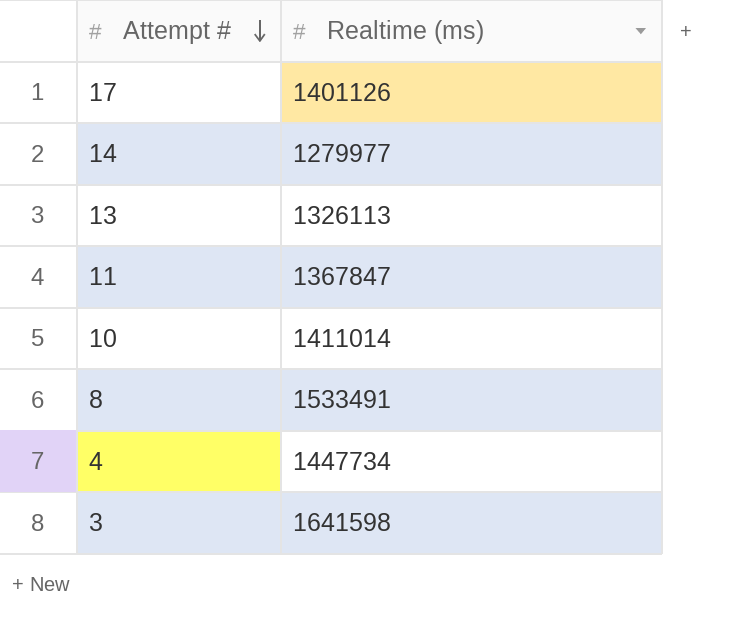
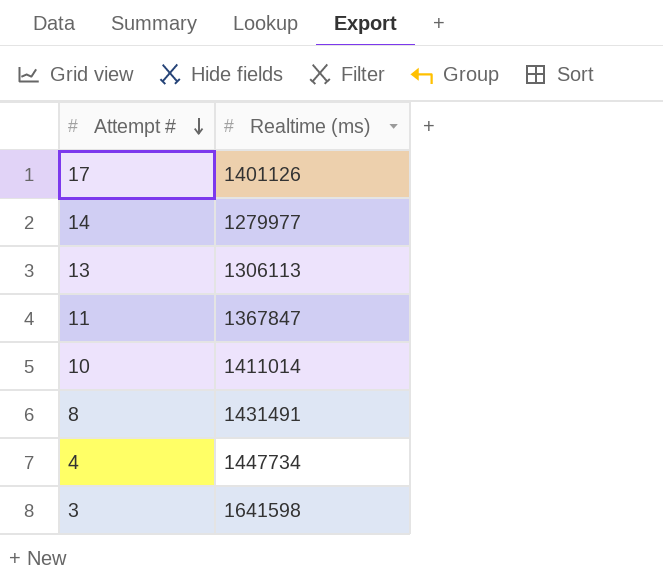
13 | Realtime (ms): 1326113 -> 1306113
8 | Realtime (ms): 1533491 -> 1431491

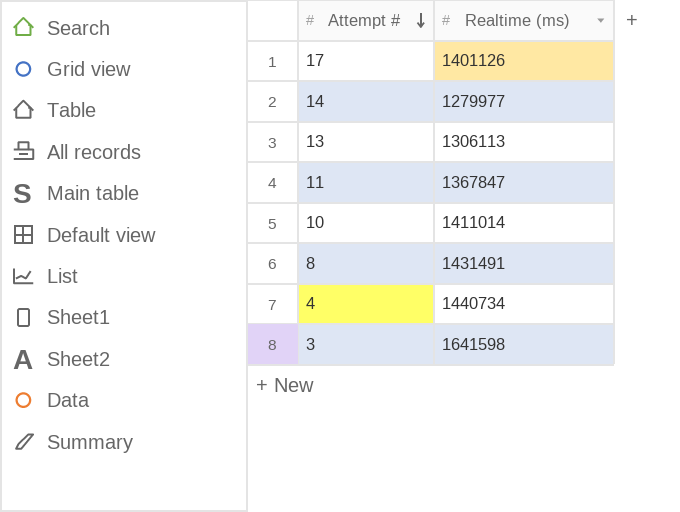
4 | Realtime (ms): 1447734 -> 1440734

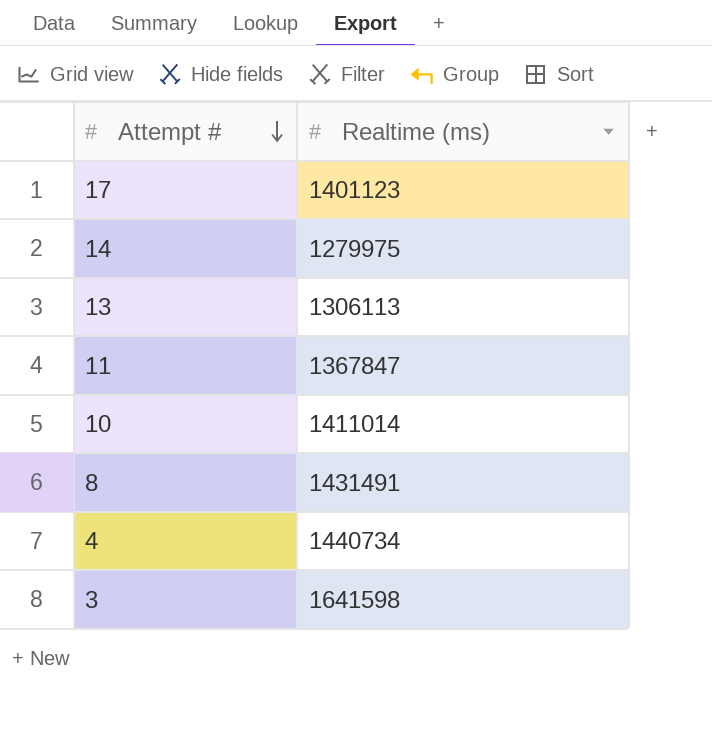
17 | Realtime (ms): 1401126 -> 1401123
14 | Realtime (ms): 1279977 -> 1279975

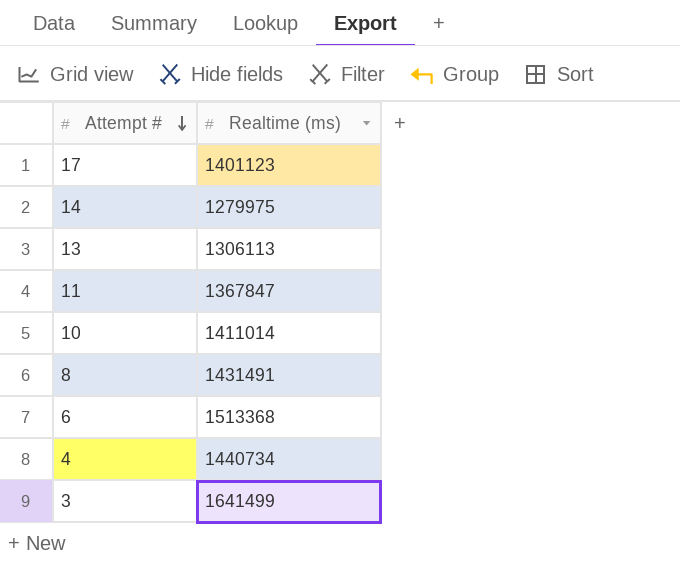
row 6: none -> 1513368
3 | Realtime (ms): 1641598 -> 1641499

